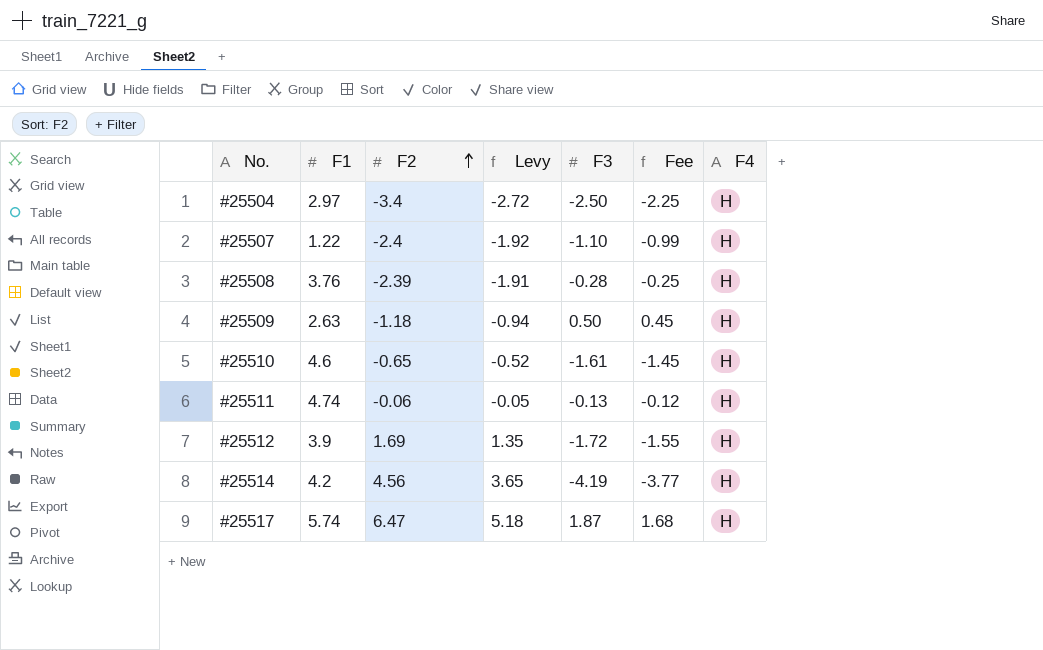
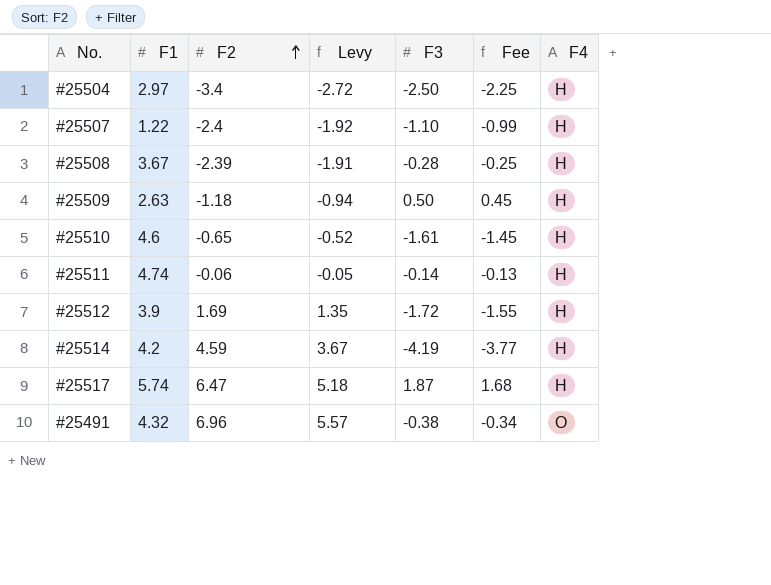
#25508 | F1: 3.76 -> 3.67
#25511 | F3: -0.13 -> -0.14
#25511 | Fee: -0.12 -> -0.13
#25514 | F2: 4.56 -> 4.59
#25514 | Levy: 3.65 -> 3.67
row #25491: none -> 4.32 | 6.96 | 5.57 | -0.38 | -0.34 | O

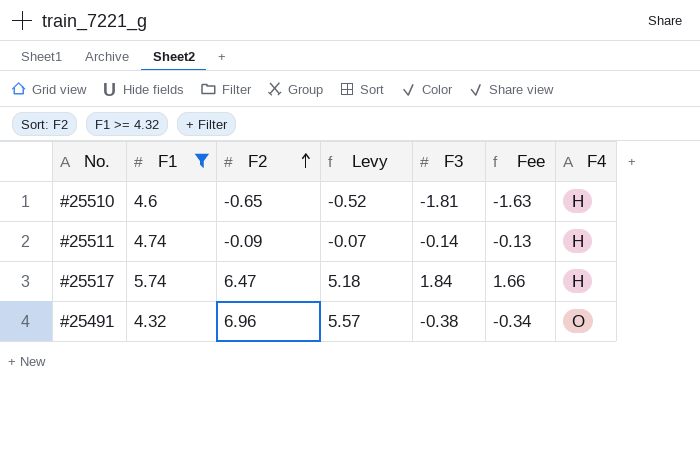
filter: none -> F1 >= 4.32
#25510 | F3: -1.61 -> -1.81
#25510 | Fee: -1.45 -> -1.63
#25511 | F2: -0.06 -> -0.09
#25511 | Levy: -0.05 -> -0.07
#25517 | F3: 1.87 -> 1.84
#25517 | Fee: 1.68 -> 1.66

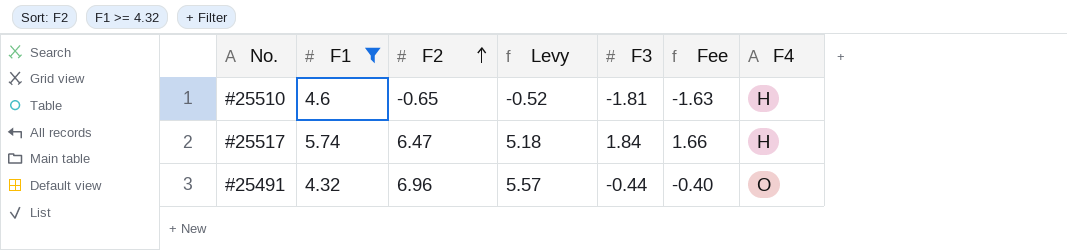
row #25511: 4.74 | -0.09 | -0.07 | -0.14 | -0.13 | H -> none
#25491 | F3: -0.38 -> -0.44
#25491 | Fee: -0.34 -> -0.40

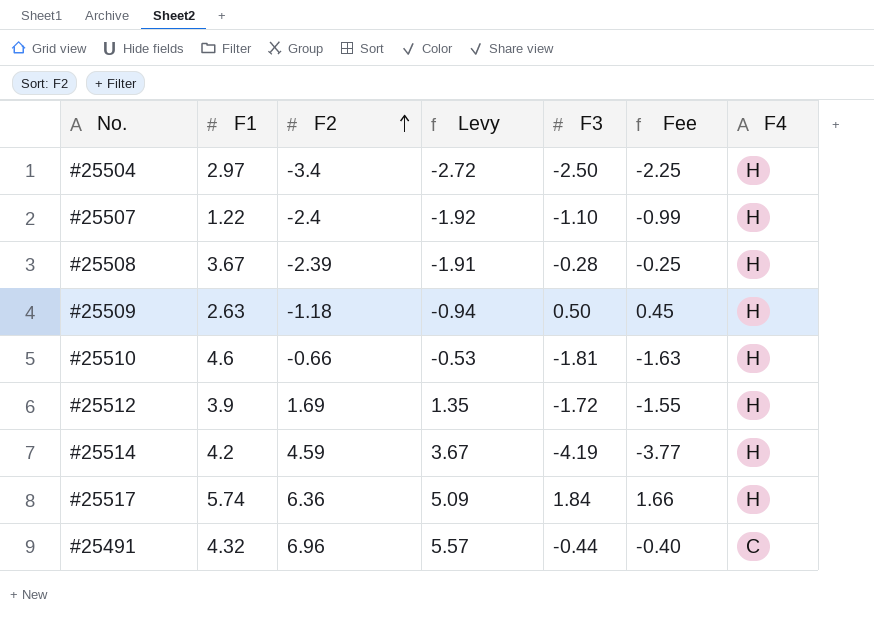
filter: F1 >= 4.32 -> none
#25510 | F2: -0.65 -> -0.66
#25510 | Levy: -0.52 -> -0.53
#25517 | F2: 6.47 -> 6.36
#25517 | Levy: 5.18 -> 5.09
#25491 | F4: O -> C

